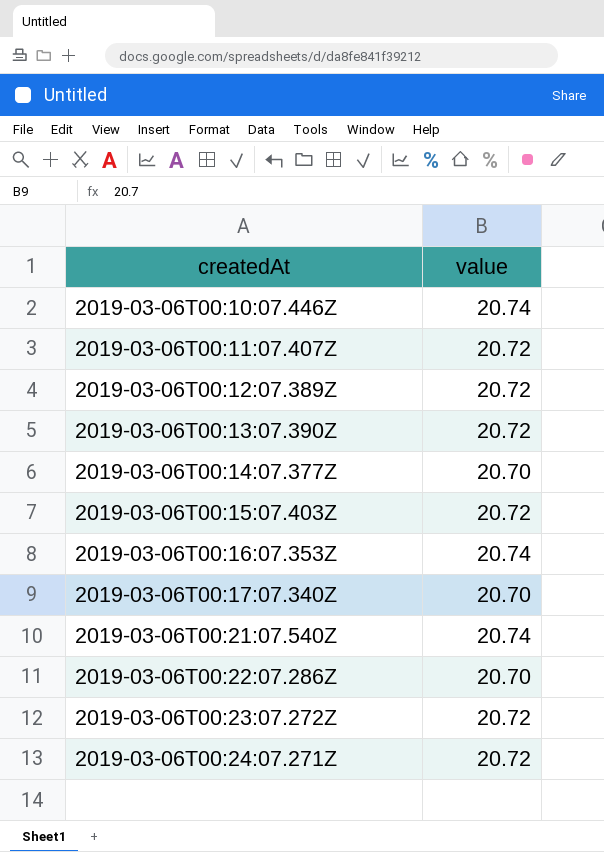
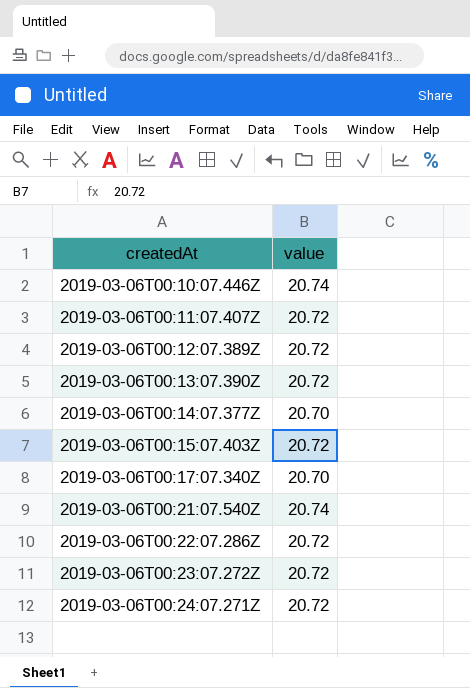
row 2019-03-06T00:16:07.353Z: 20.74 -> none
2019-03-06T00:22:07.286Z | value: 20.70 -> 20.72

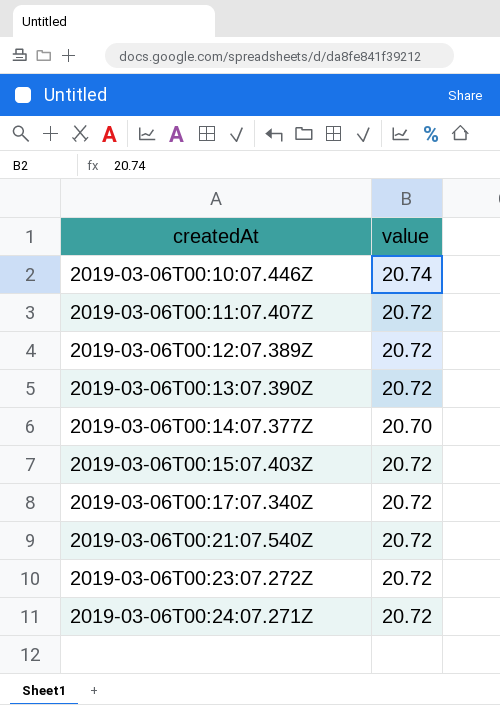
row 2019-03-06T00:22:07.286Z: 20.72 -> none
2019-03-06T00:17:07.340Z | value: 20.70 -> 20.72
2019-03-06T00:21:07.540Z | value: 20.74 -> 20.72

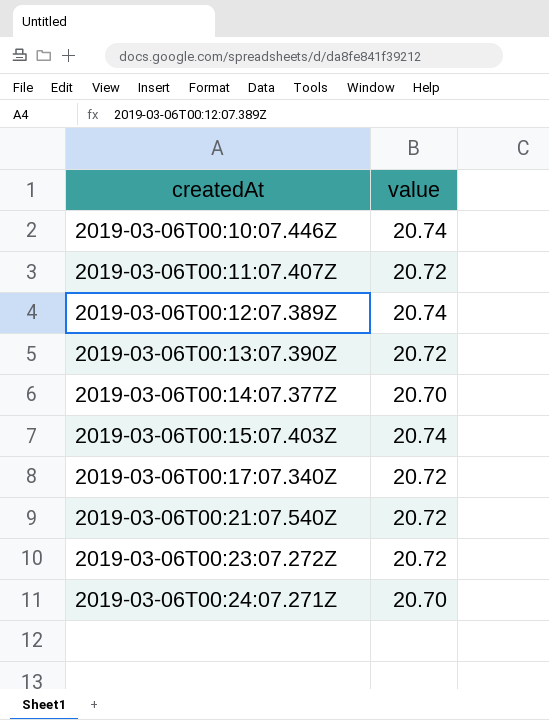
2019-03-06T00:12:07.389Z | value: 20.72 -> 20.74
2019-03-06T00:15:07.403Z | value: 20.72 -> 20.74
2019-03-06T00:24:07.271Z | value: 20.72 -> 20.70

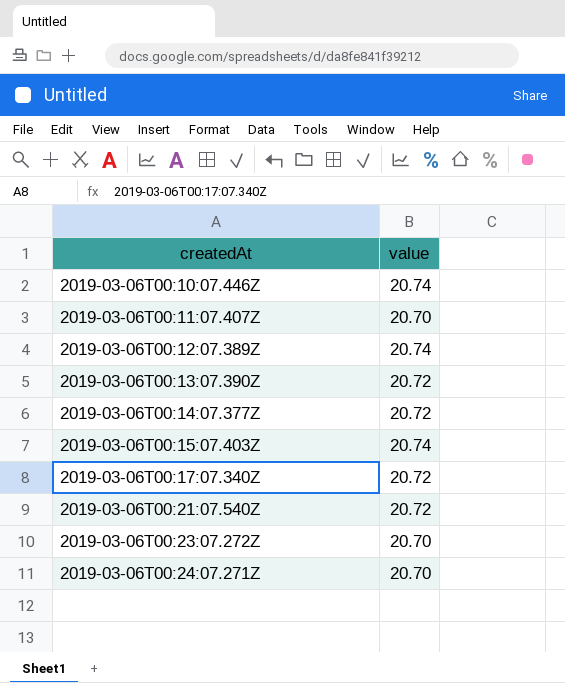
2019-03-06T00:11:07.407Z | value: 20.72 -> 20.70
2019-03-06T00:14:07.377Z | value: 20.70 -> 20.72
2019-03-06T00:23:07.272Z | value: 20.72 -> 20.70

